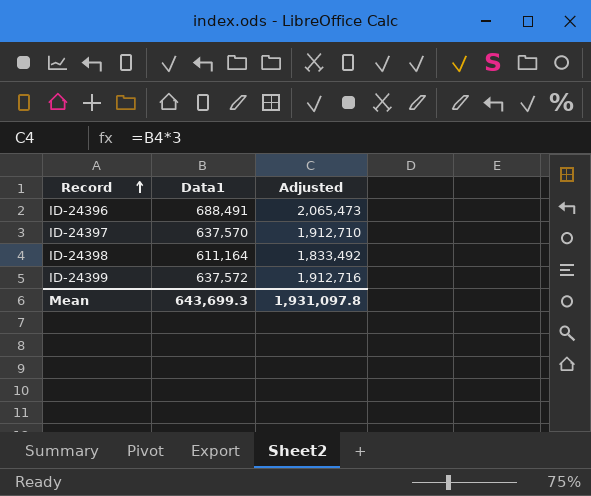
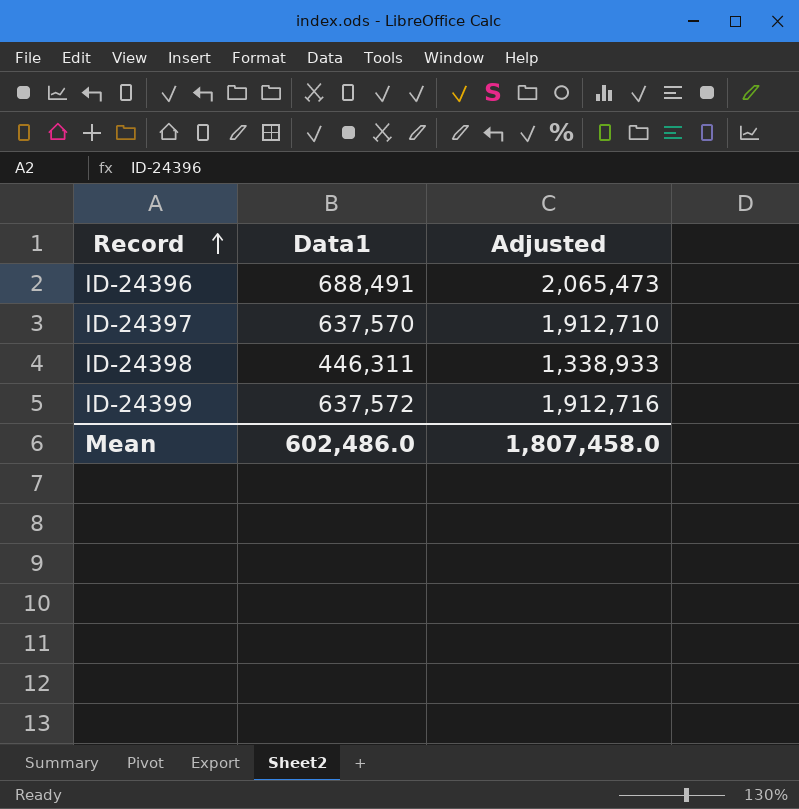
ID-24398 | Data1: 611,164 -> 446,311
ID-24398 | Adjusted: 1,833,492 -> 1,338,933
Mean | Data1: 643,699.3 -> 602,486.0
Mean | Adjusted: 1,931,097.8 -> 1,807,458.0

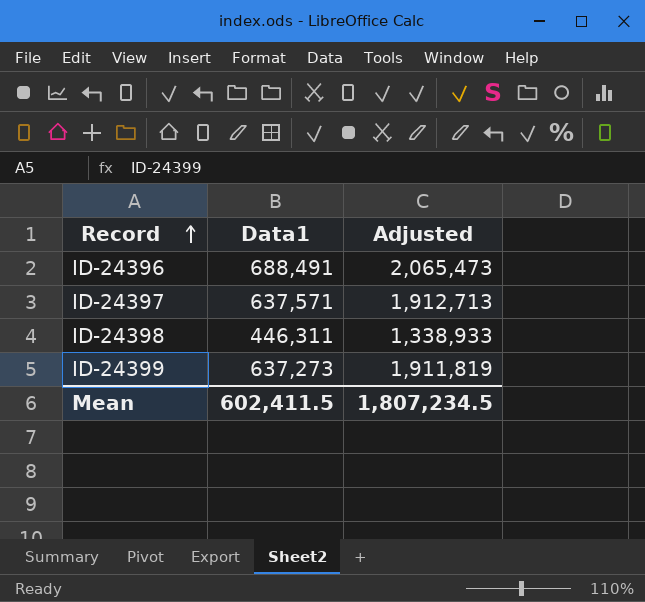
ID-24397 | Data1: 637,570 -> 637,571
ID-24397 | Adjusted: 1,912,710 -> 1,912,713
ID-24399 | Data1: 637,572 -> 637,273
ID-24399 | Adjusted: 1,912,716 -> 1,911,819
Mean | Data1: 602,486.0 -> 602,411.5
Mean | Adjusted: 1,807,458.0 -> 1,807,234.5

